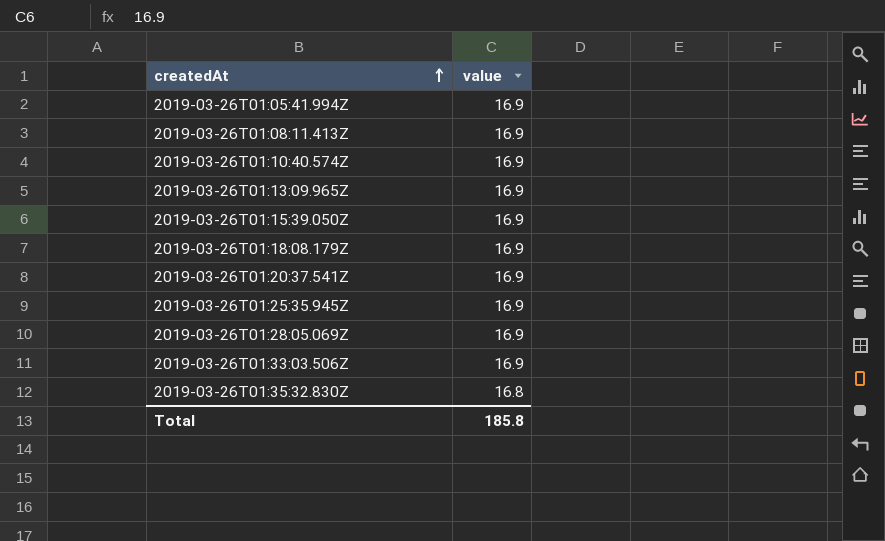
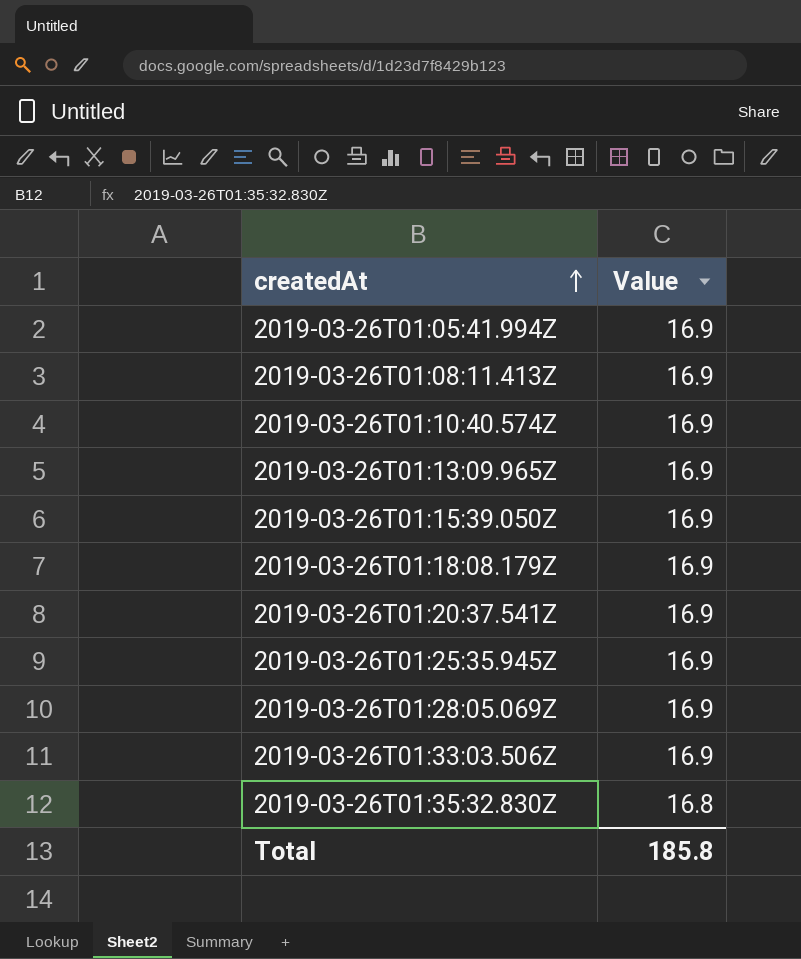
column name: value -> Value

